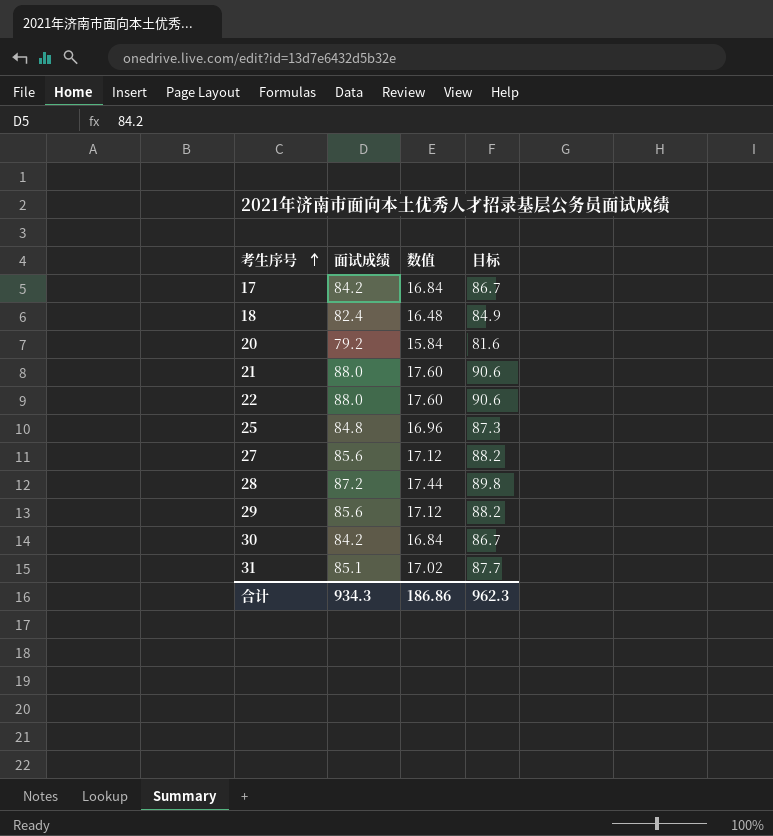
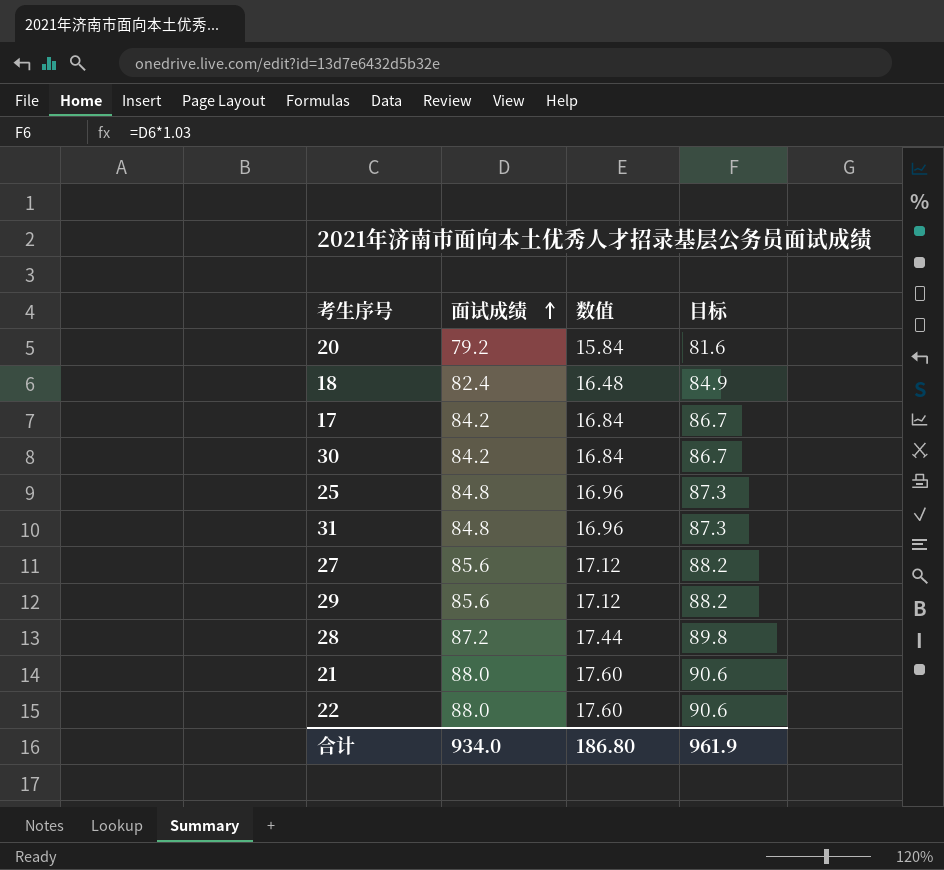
row order: 考生序号 ascending -> 面试成绩 ascending
31 | 面试成绩: 85.1 -> 84.8
31 | 数值: 17.02 -> 16.96
31 | 目标: 87.7 -> 87.3
合计 | 面试成绩: 934.3 -> 934.0
合计 | 数值: 186.86 -> 186.80
合计 | 目标: 962.3 -> 961.9

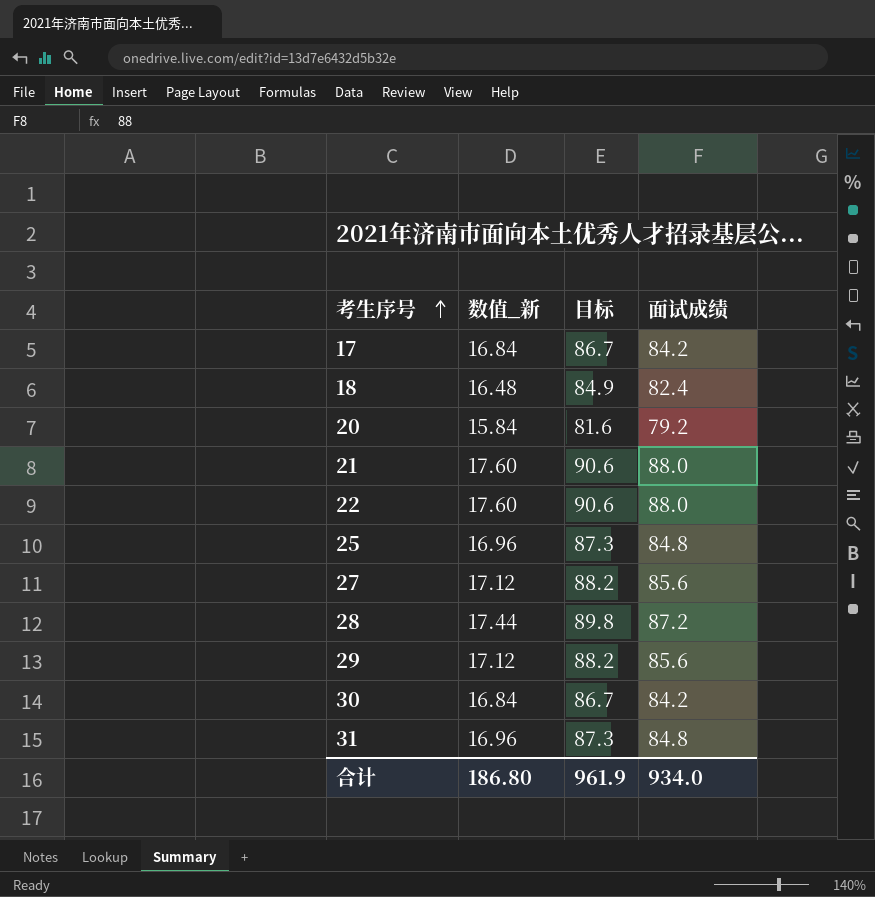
row order: 面试成绩 ascending -> 考生序号 ascending
column name: 数值 -> 数值_新
column 面试成绩 | position: 2 -> 4

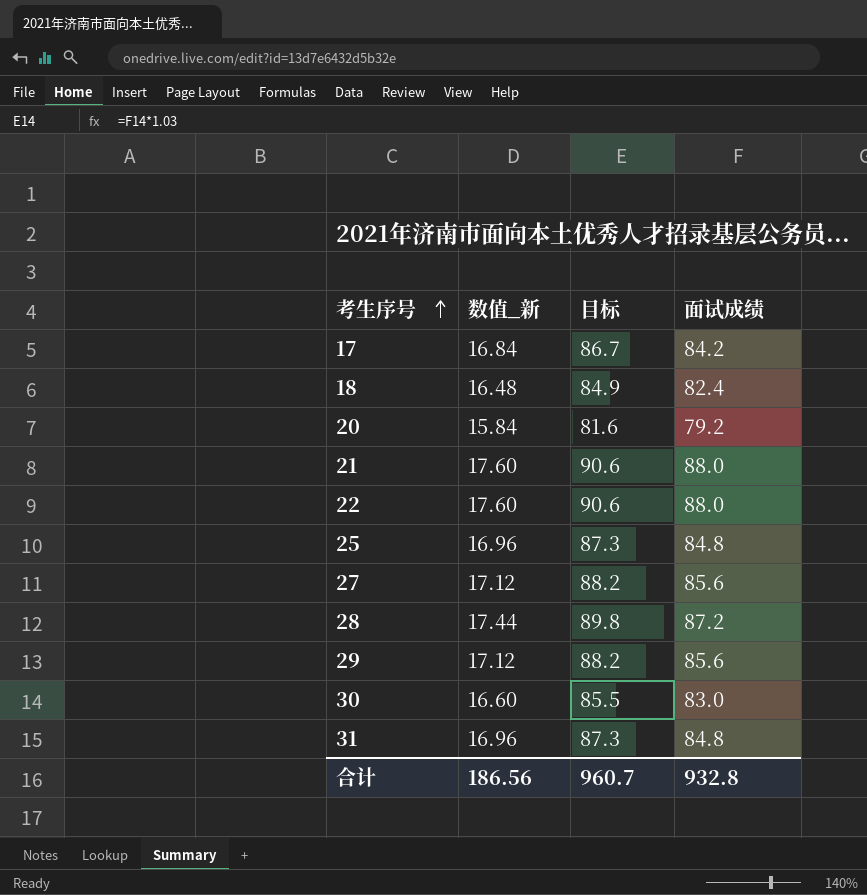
30 | 数值_新: 16.84 -> 16.60
30 | 目标: 86.7 -> 85.5
30 | 面试成绩: 84.2 -> 83.0
合计 | 数值_新: 186.80 -> 186.56
合计 | 目标: 961.9 -> 960.7
合计 | 面试成绩: 934.0 -> 932.8

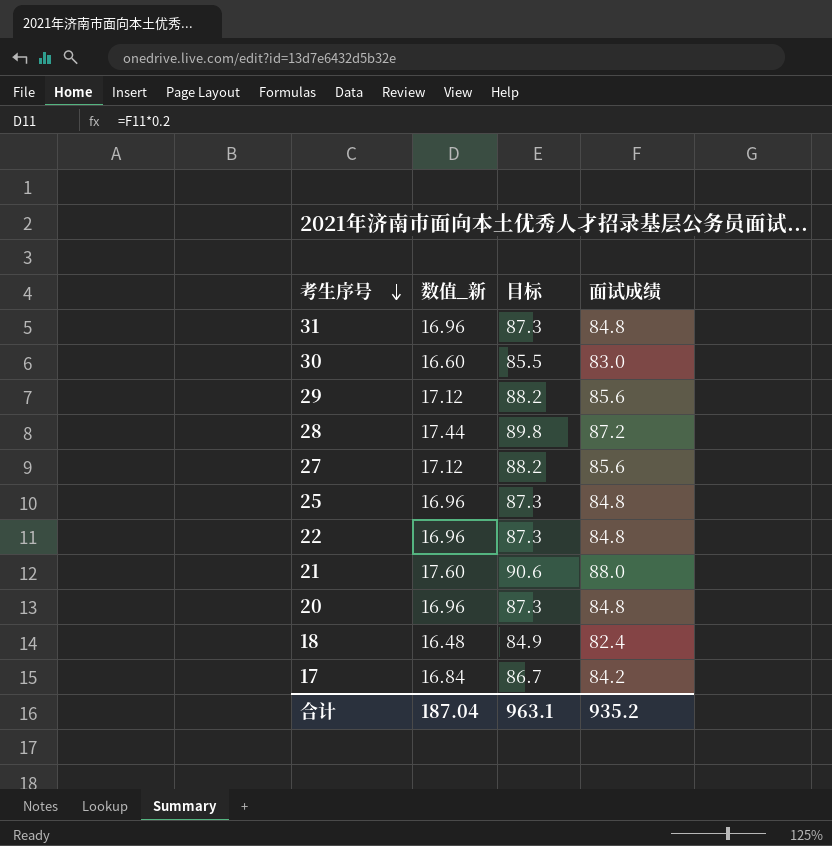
row order: 考生序号 ascending -> 考生序号 descending
22 | 数值_新: 17.60 -> 16.96
22 | 目标: 90.6 -> 87.3
22 | 面试成绩: 88.0 -> 84.8
20 | 数值_新: 15.84 -> 16.96
20 | 目标: 81.6 -> 87.3
20 | 面试成绩: 79.2 -> 84.8
合计 | 数值_新: 186.56 -> 187.04
合计 | 目标: 960.7 -> 963.1
合计 | 面试成绩: 932.8 -> 935.2

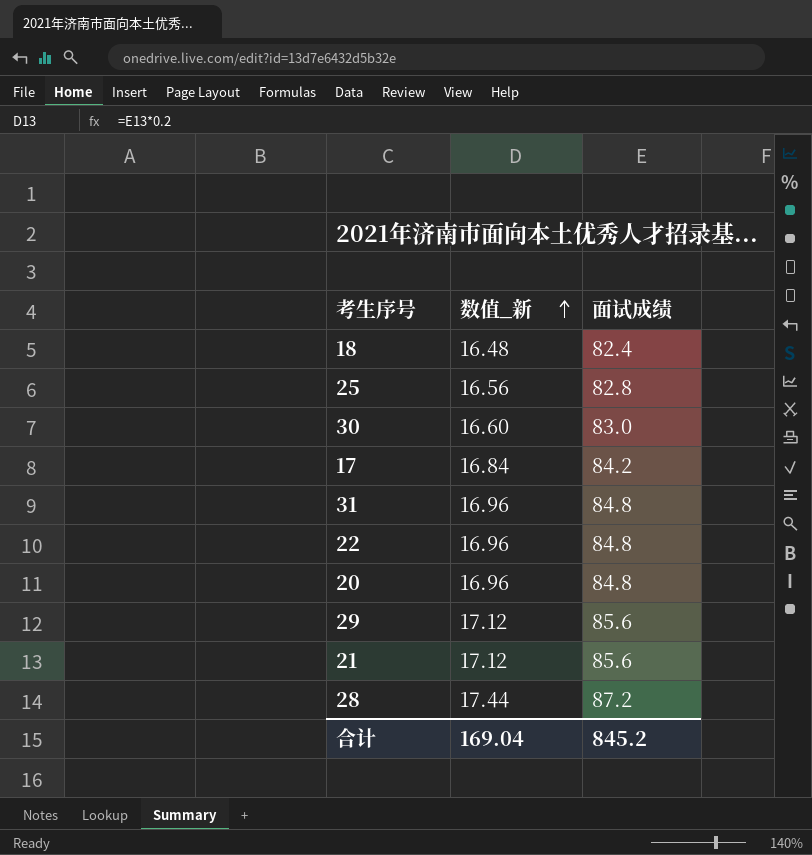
row order: 考生序号 descending -> 数值_新 ascending
column 目标 | formula: [面试成绩] * 1.03 -> none
row 27: 17.12 | 88.2 | 85.6 -> none
25 | 数值_新: 16.96 -> 16.56
25 | 面试成绩: 84.8 -> 82.8
21 | 数值_新: 17.60 -> 17.12
21 | 面试成绩: 88.0 -> 85.6
合计 | 数值_新: 187.04 -> 169.04
合计 | 面试成绩: 935.2 -> 845.2

